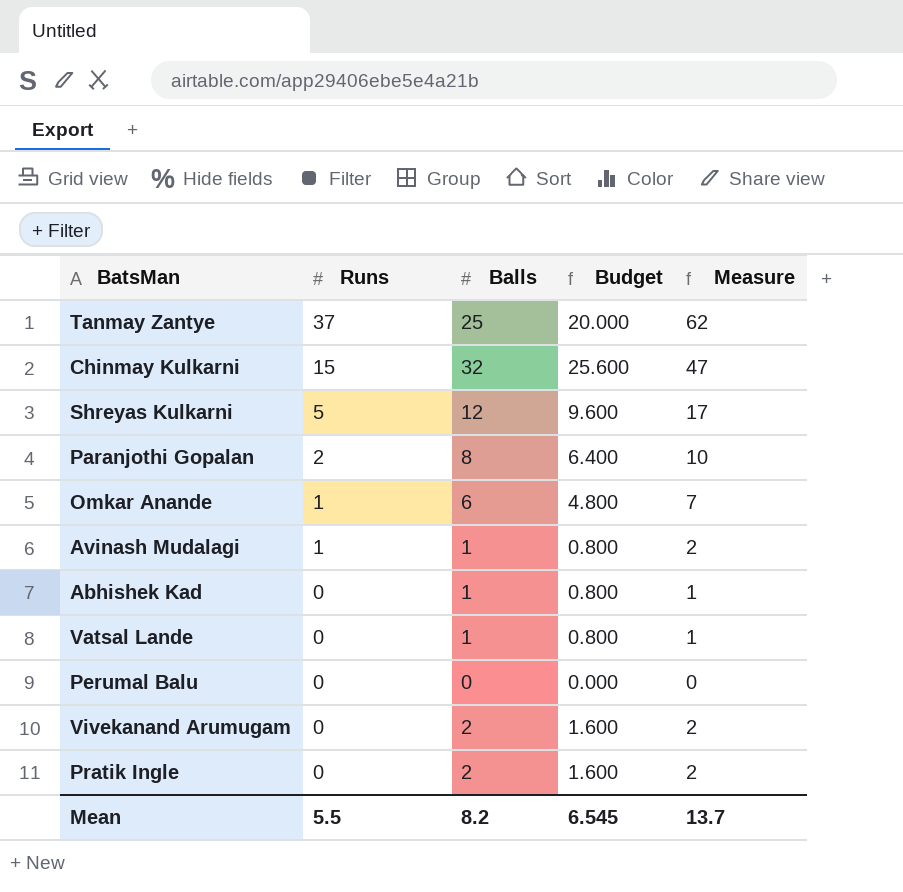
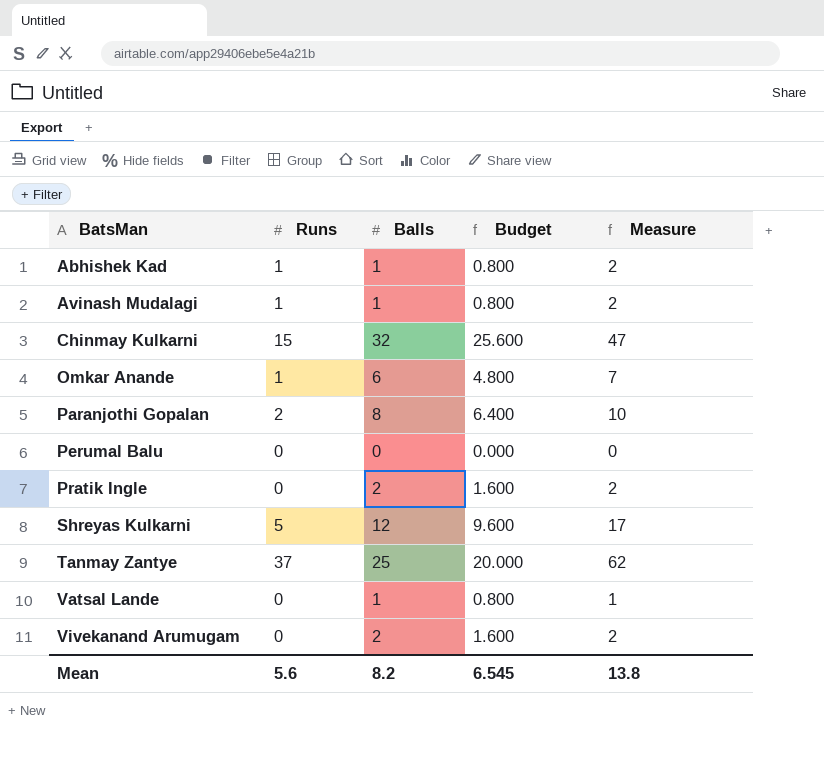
row order: Runs descending -> BatsMan ascending
Abhishek Kad | Runs: 0 -> 1
Abhishek Kad | Measure: 1 -> 2
Mean | Runs: 5.5 -> 5.6
Mean | Measure: 13.7 -> 13.8

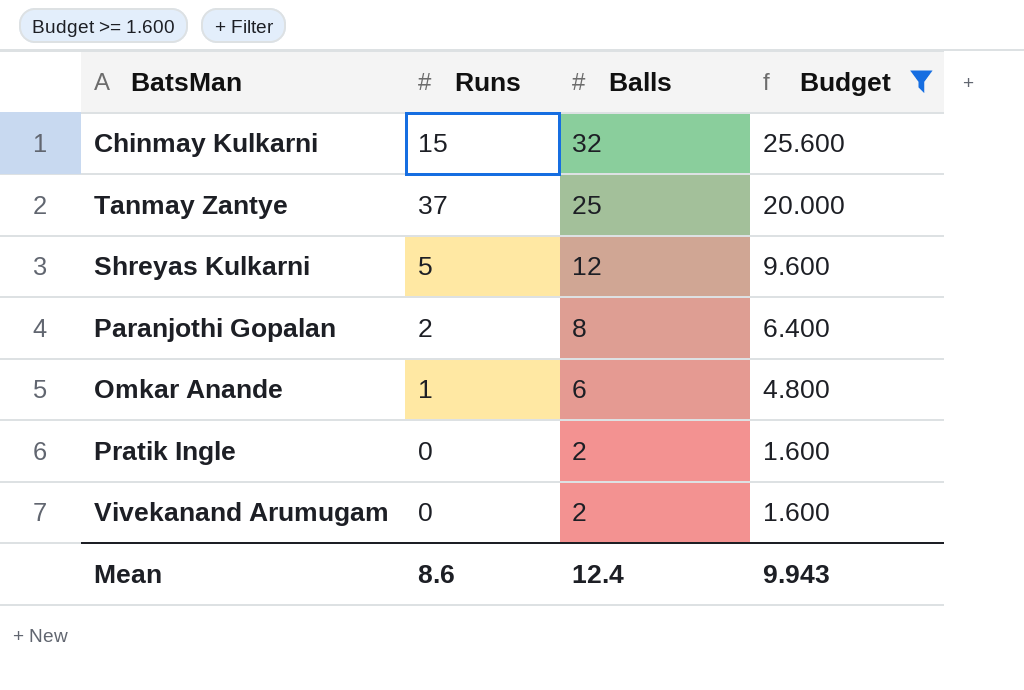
filter: none -> Budget >= 1.600
row order: BatsMan ascending -> Balls descending
column Measure | formula: [Runs] + [Balls] -> none
Mean | Runs: 5.6 -> 8.6
Mean | Balls: 8.2 -> 12.4
Mean | Budget: 6.545 -> 9.943

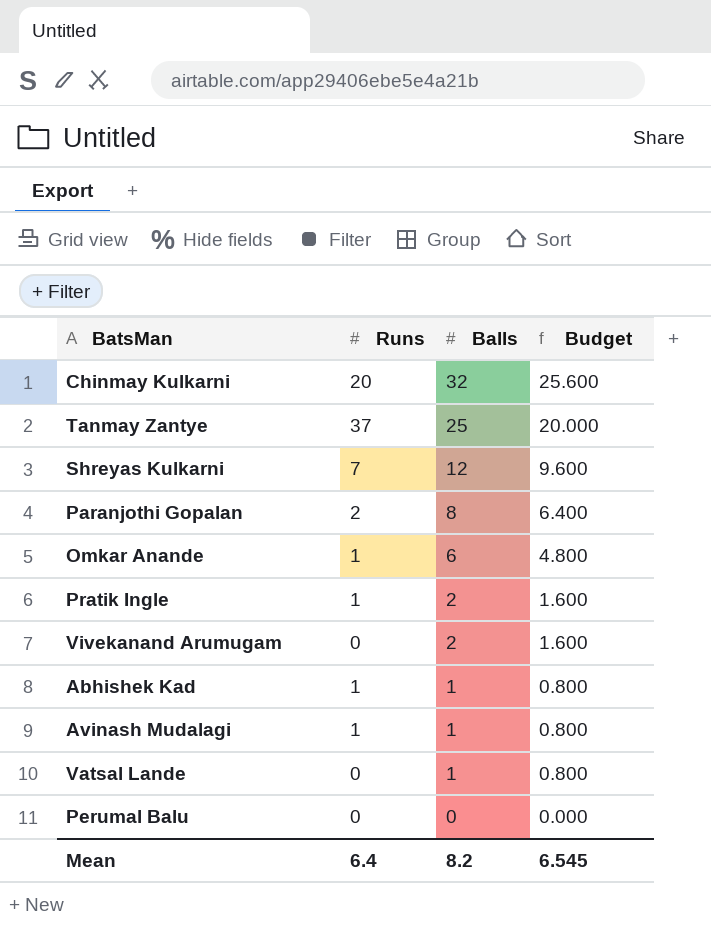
filter: Budget >= 1.600 -> none
Chinmay Kulkarni | Runs: 15 -> 20
Shreyas Kulkarni | Runs: 5 -> 7
Pratik Ingle | Runs: 0 -> 1
Mean | Runs: 8.6 -> 6.4
Mean | Balls: 12.4 -> 8.2
Mean | Budget: 9.943 -> 6.545

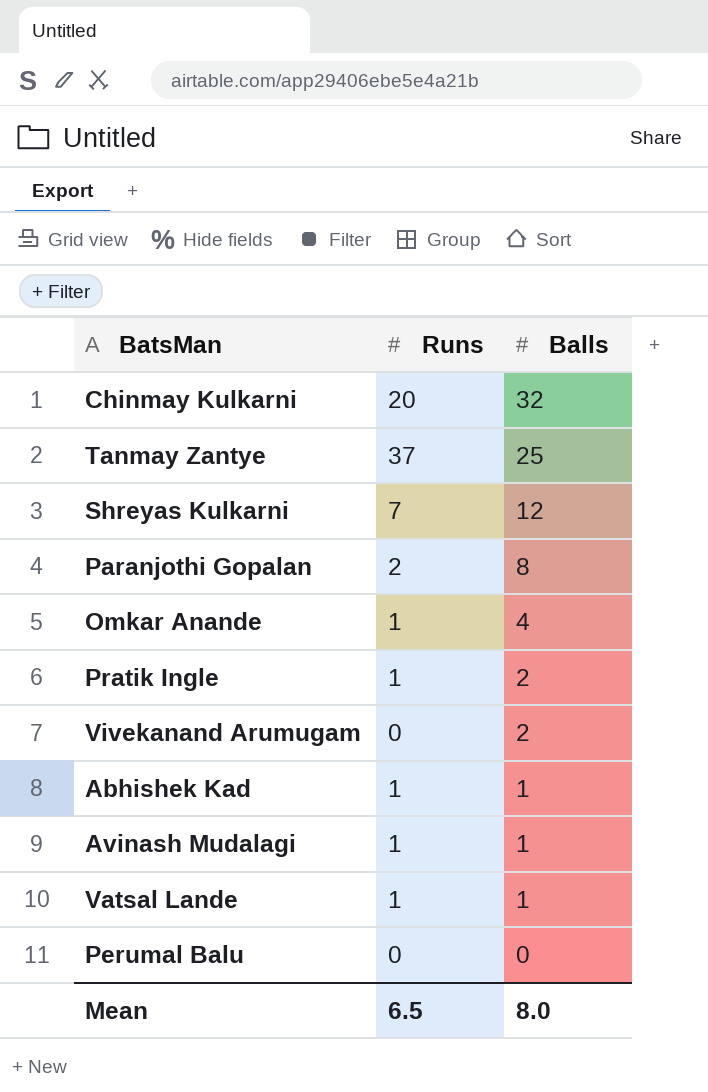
column Budget | formula: [Balls] * 0.8 -> none
Omkar Anande | Balls: 6 -> 4
Vatsal Lande | Runs: 0 -> 1
Mean | Runs: 6.4 -> 6.5
Mean | Balls: 8.2 -> 8.0

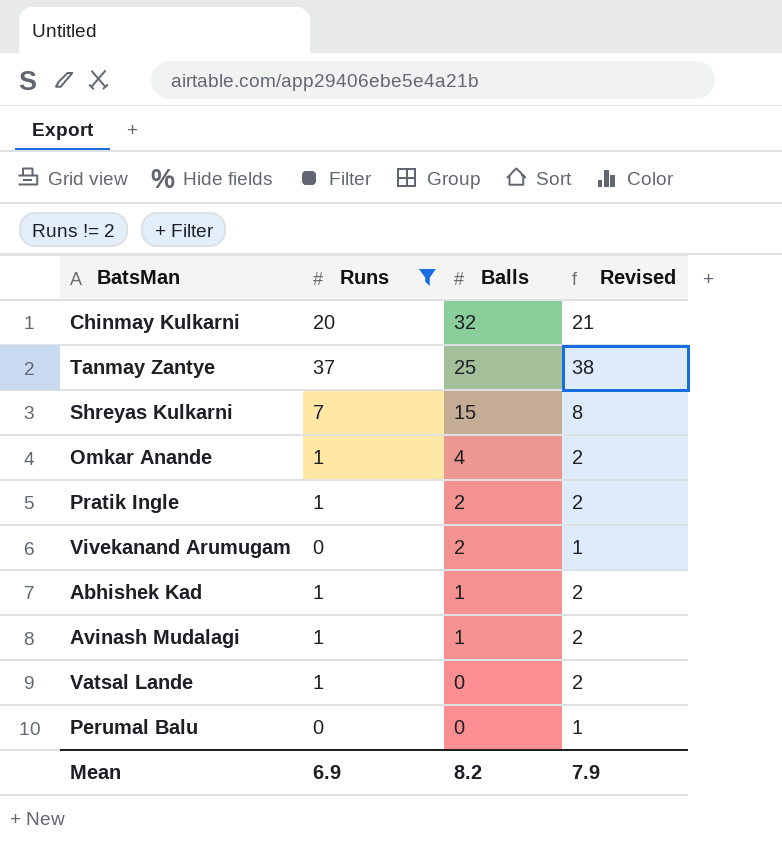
filter: none -> Runs != 2
column Revised | formula: none -> [Runs] + 1
Shreyas Kulkarni | Balls: 12 -> 15
Vatsal Lande | Balls: 1 -> 0
Mean | Runs: 6.5 -> 6.9
Mean | Balls: 8.0 -> 8.2

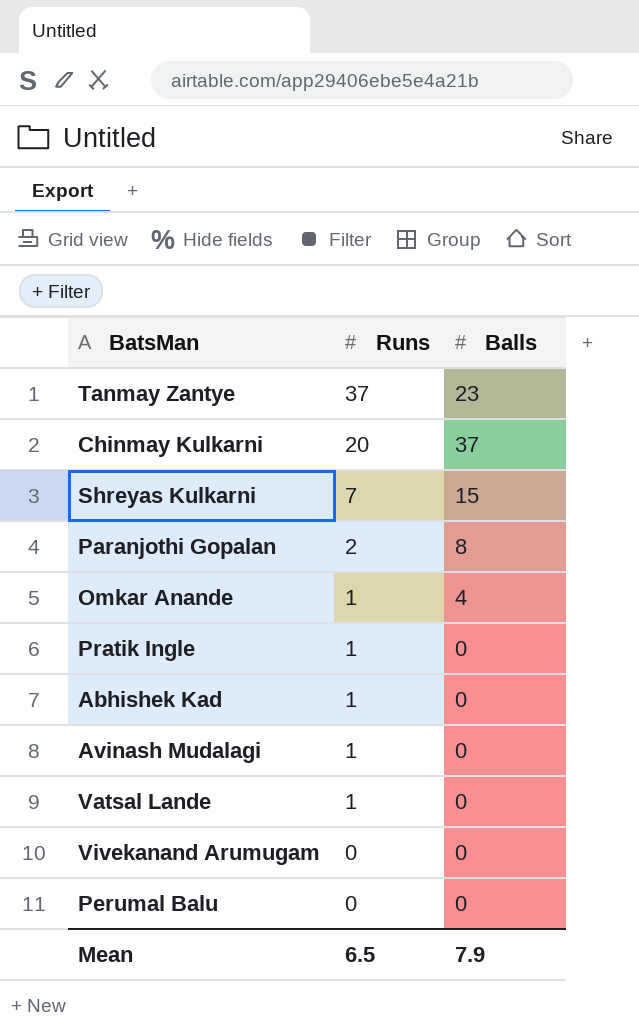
filter: Runs != 2 -> none
row order: Balls descending -> Runs descending
column Revised | formula: [Runs] + 1 -> none
Tanmay Zantye | Balls: 25 -> 23
Chinmay Kulkarni | Balls: 32 -> 37
Pratik Ingle | Balls: 2 -> 0
Abhishek Kad | Balls: 1 -> 0
Avinash Mudalagi | Balls: 1 -> 0
Vivekanand Arumugam | Balls: 2 -> 0
Mean | Runs: 6.9 -> 6.5
Mean | Balls: 8.2 -> 7.9

